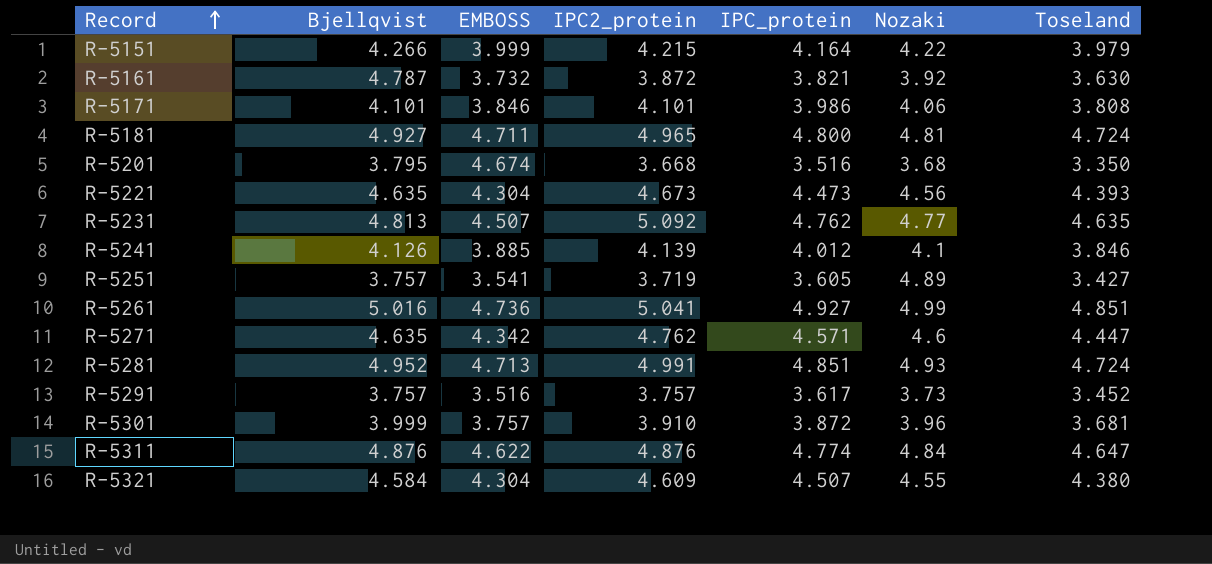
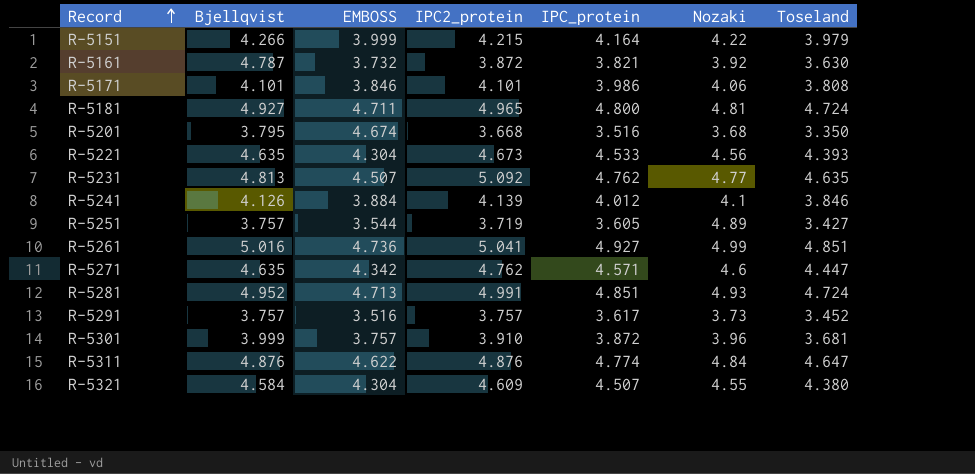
R-5221 | IPC_protein: 4.473 -> 4.533
R-5241 | EMBOSS: 3.885 -> 3.884
R-5251 | EMBOSS: 3.541 -> 3.544

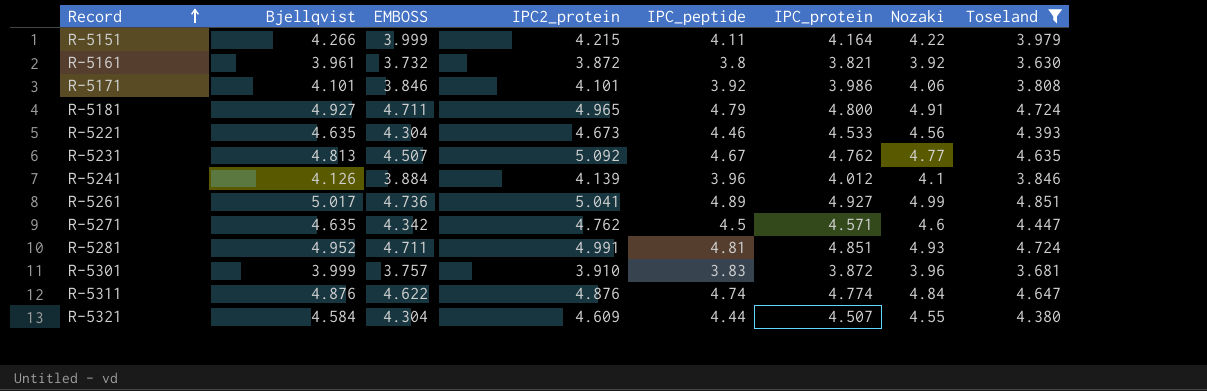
filter: none -> Toseland >= 3.630
column IPC_peptide | position: none -> 5
R-5161 | Bjellqvist: 4.787 -> 3.961
R-5181 | Nozaki: 4.81 -> 4.91
R-5261 | Bjellqvist: 5.016 -> 5.017
R-5281 | EMBOSS: 4.713 -> 4.711

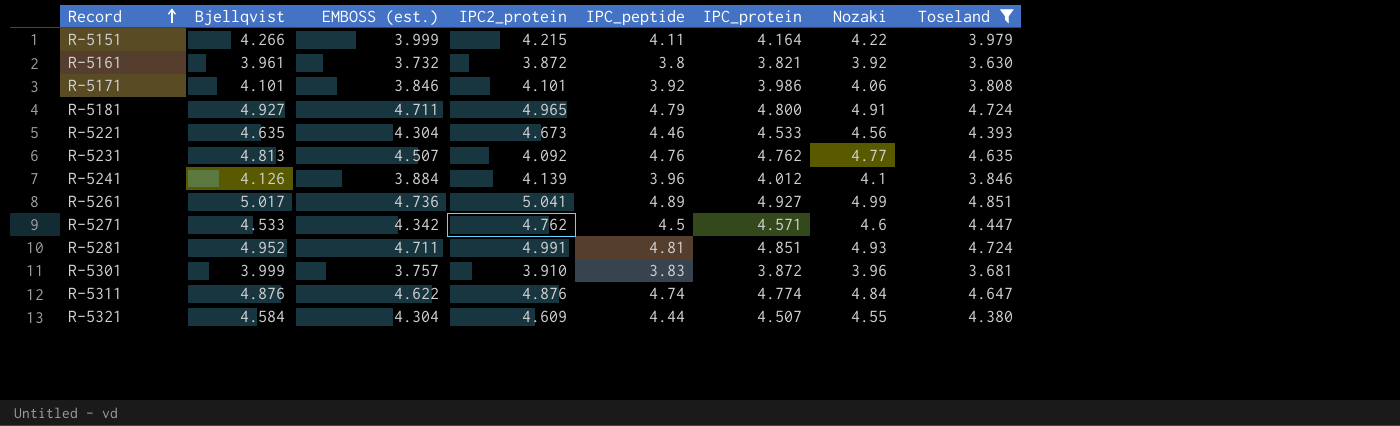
column name: EMBOSS -> EMBOSS (est.)
R-5231 | IPC2_protein: 5.092 -> 4.092
R-5231 | IPC_peptide: 4.67 -> 4.76
R-5271 | Bjellqvist: 4.635 -> 4.533

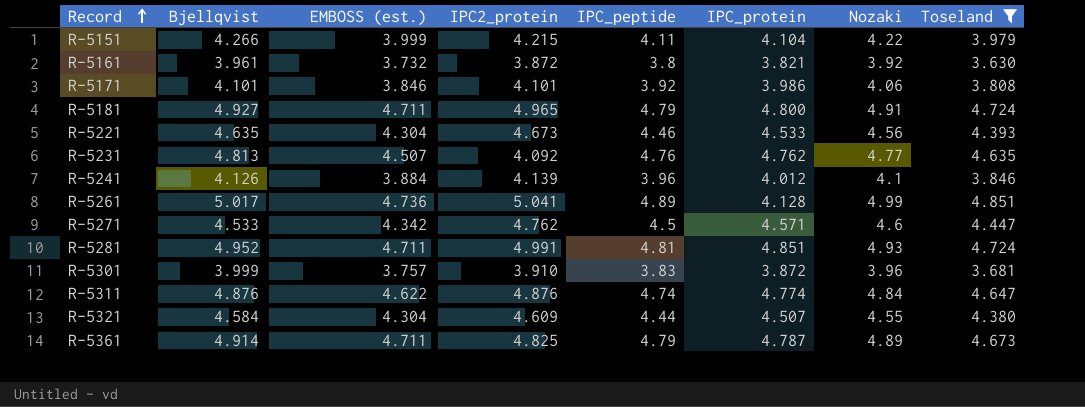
R-5151 | IPC_protein: 4.164 -> 4.104
R-5261 | IPC_protein: 4.927 -> 4.128
row R-5361: none -> 4.914 | 4.711 | 4.825 | 4.79 | 4.787 | 4.89 | 4.673

